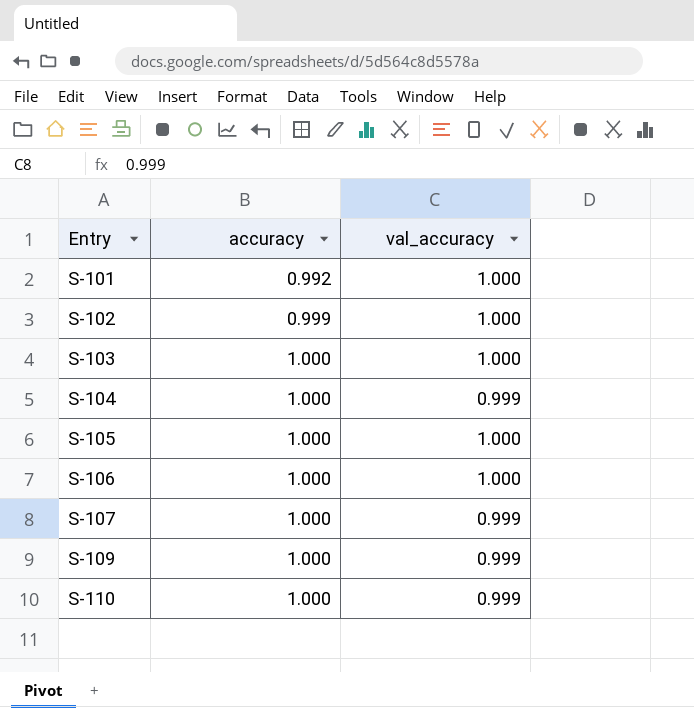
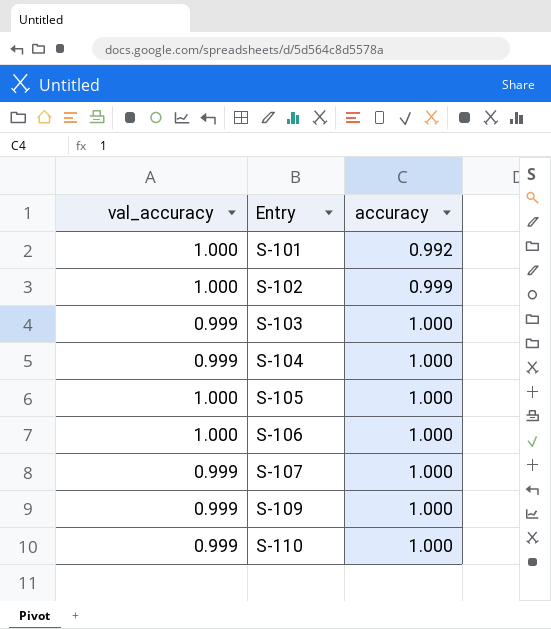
column val_accuracy | position: 3 -> 1
S-103 | val_accuracy: 1.000 -> 0.999

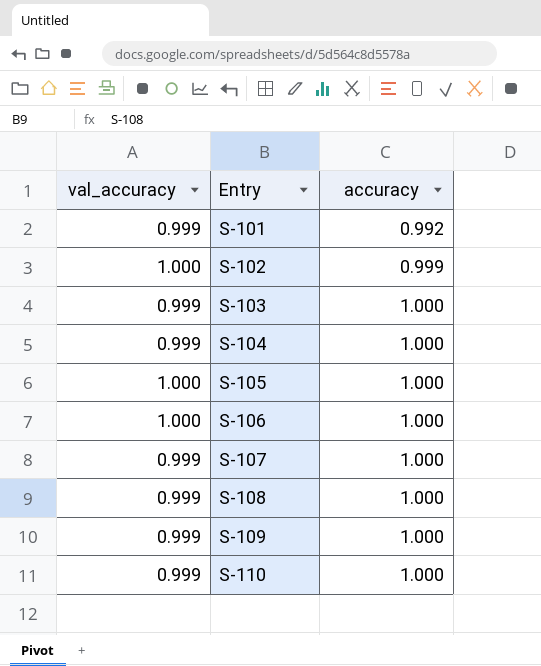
S-101 | val_accuracy: 1.000 -> 0.999
row S-108: none -> 0.999 | 1.000

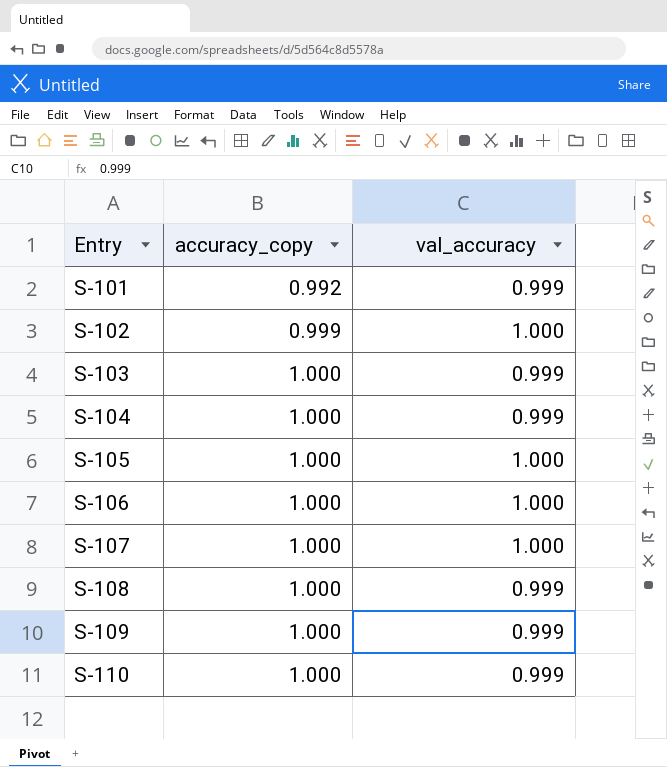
column name: accuracy -> accuracy_copy
column val_accuracy | position: 1 -> 3
S-107 | val_accuracy: 0.999 -> 1.000

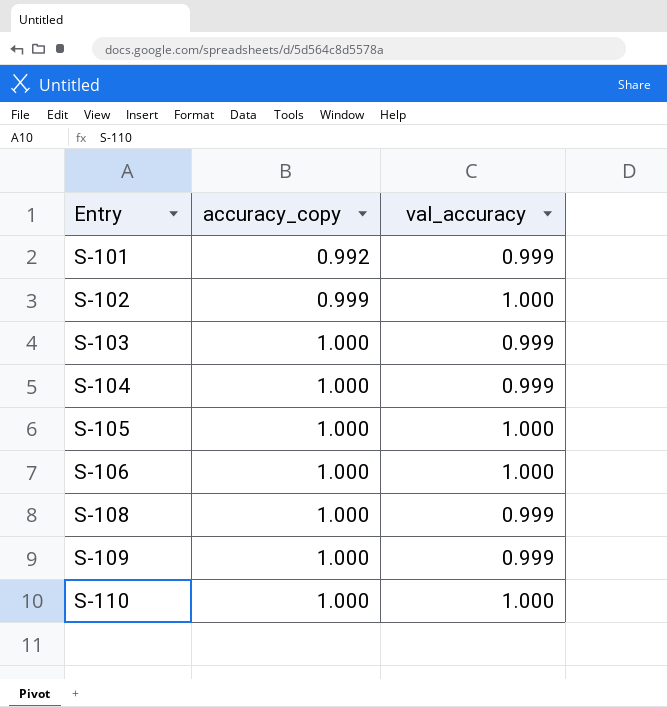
row S-107: 1.000 | 1.000 -> none
S-110 | val_accuracy: 0.999 -> 1.000

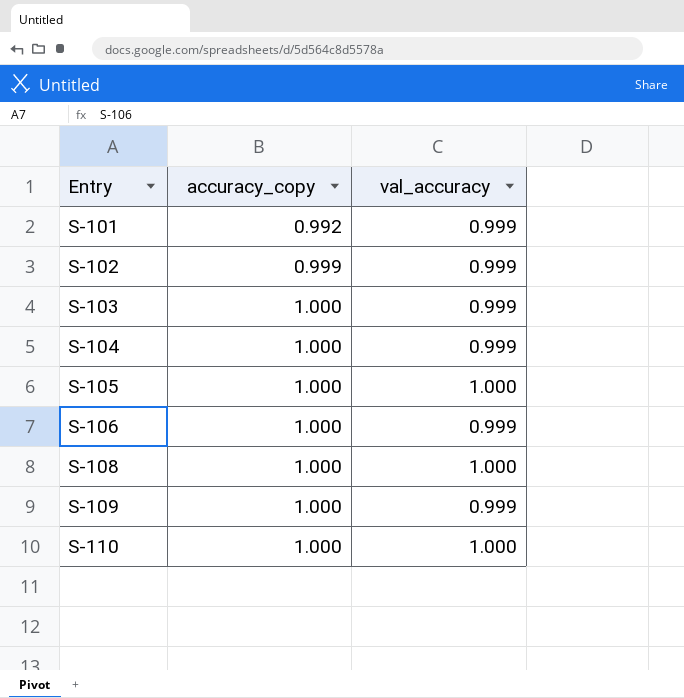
S-102 | val_accuracy: 1.000 -> 0.999
S-106 | val_accuracy: 1.000 -> 0.999
S-108 | val_accuracy: 0.999 -> 1.000

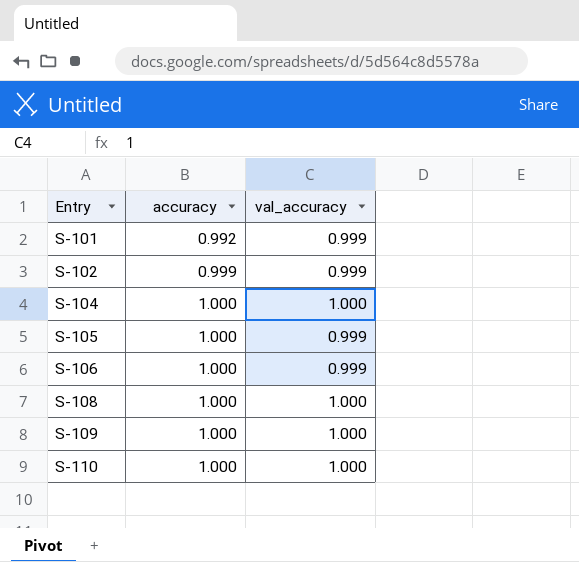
column name: accuracy_copy -> accuracy
row S-103: 1.000 | 0.999 -> none
S-104 | val_accuracy: 0.999 -> 1.000
S-105 | val_accuracy: 1.000 -> 0.999
S-109 | val_accuracy: 0.999 -> 1.000

